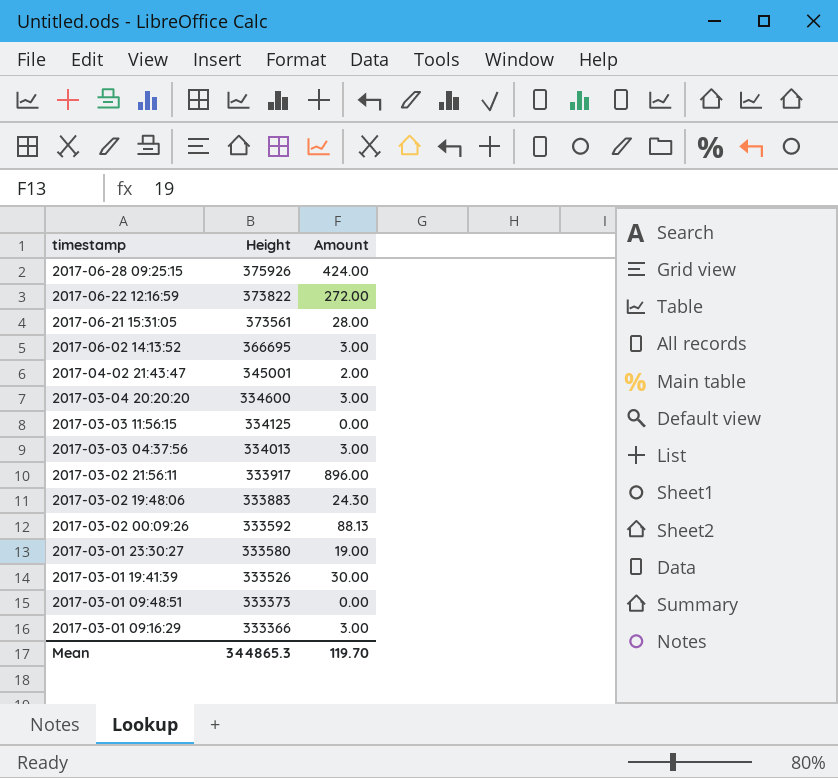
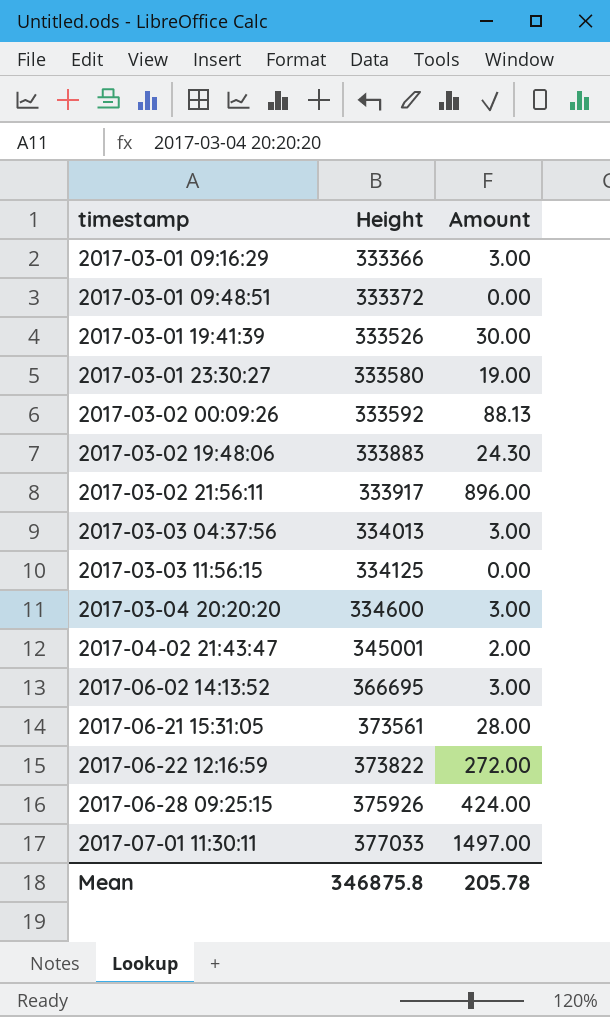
row order: timestamp descending -> timestamp ascending
2017-03-01 09:48:51 | Height: 333373 -> 333372
row 2017-07-01 11:30:11: none -> 377033 | 1497.00
Mean | Height: 344865.3 -> 346875.8
Mean | Amount: 119.70 -> 205.78

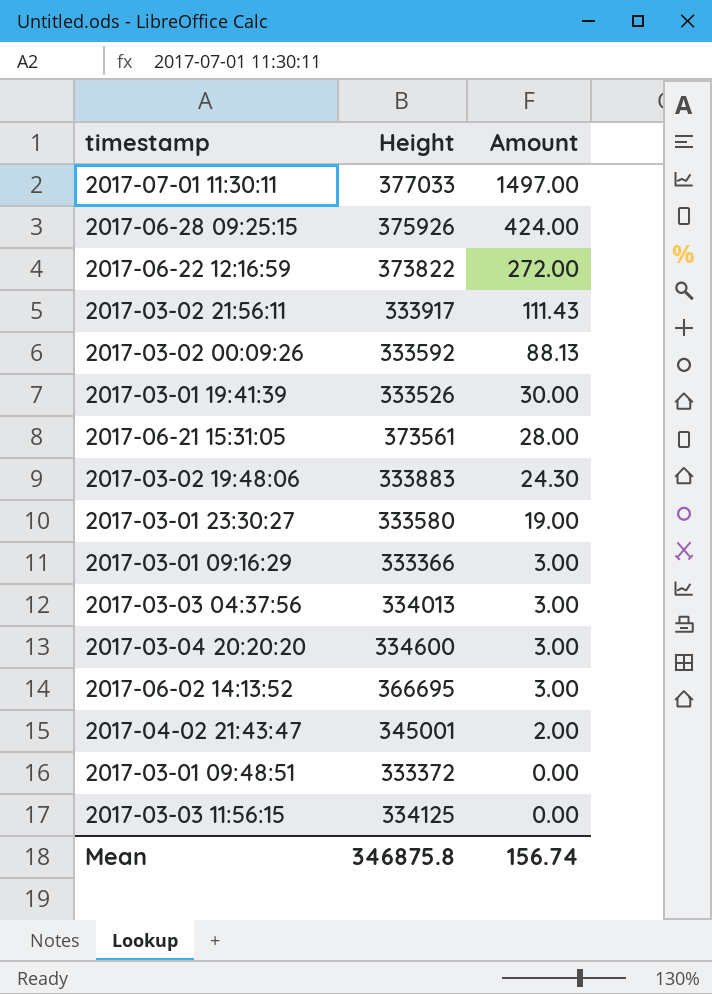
row order: timestamp ascending -> Amount descending
2017-03-02 21:56:11 | Amount: 896.00 -> 111.43
Mean | Amount: 205.78 -> 156.74

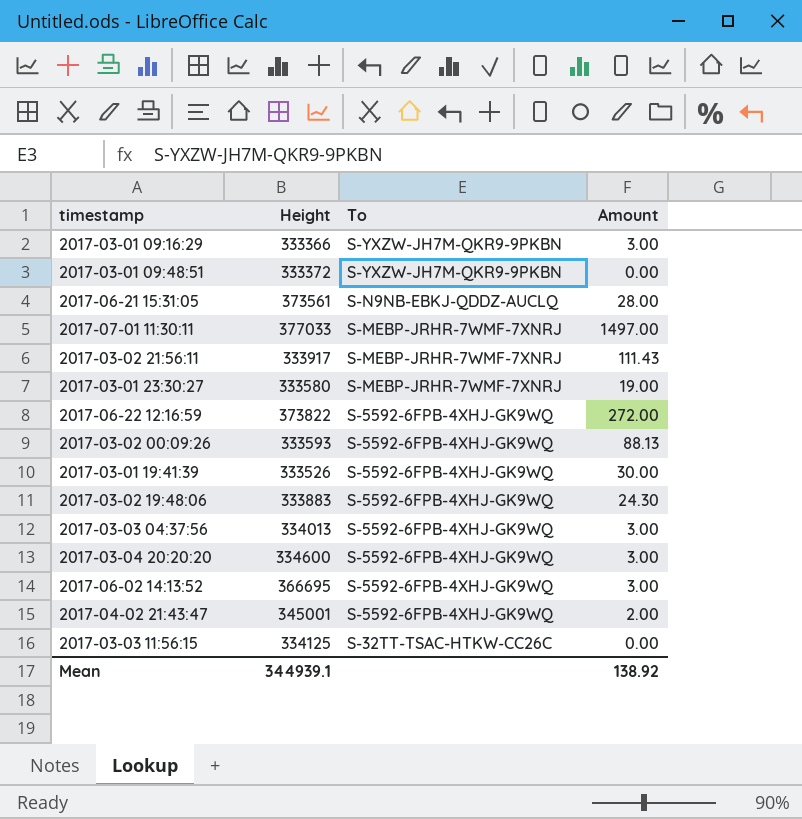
row order: Amount descending -> To descending
column To | position: none -> 3
row 2017-06-28 09:25:15: 375926 | 424.00 -> none
2017-03-02 00:09:26 | Height: 333592 -> 333593
Mean | Height: 346875.8 -> 344939.1
Mean | Amount: 156.74 -> 138.92

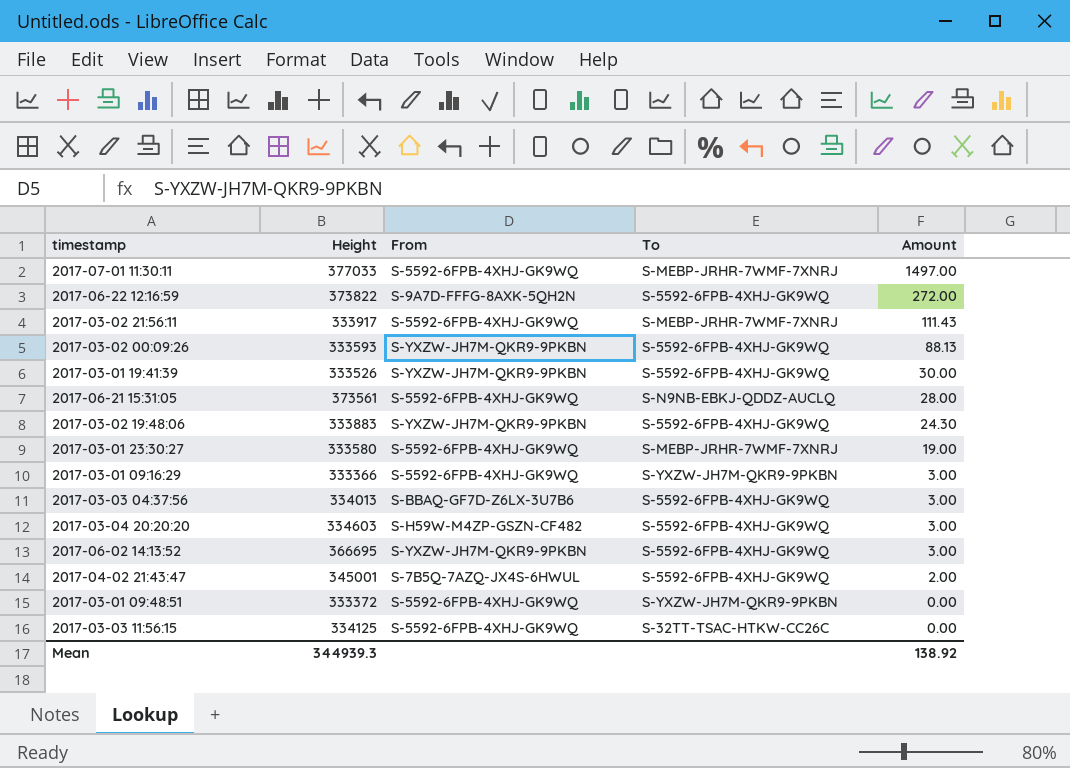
row order: To descending -> Amount descending
column From | position: none -> 3
2017-03-04 20:20:20 | Height: 334600 -> 334603
Mean | Height: 344939.1 -> 344939.3

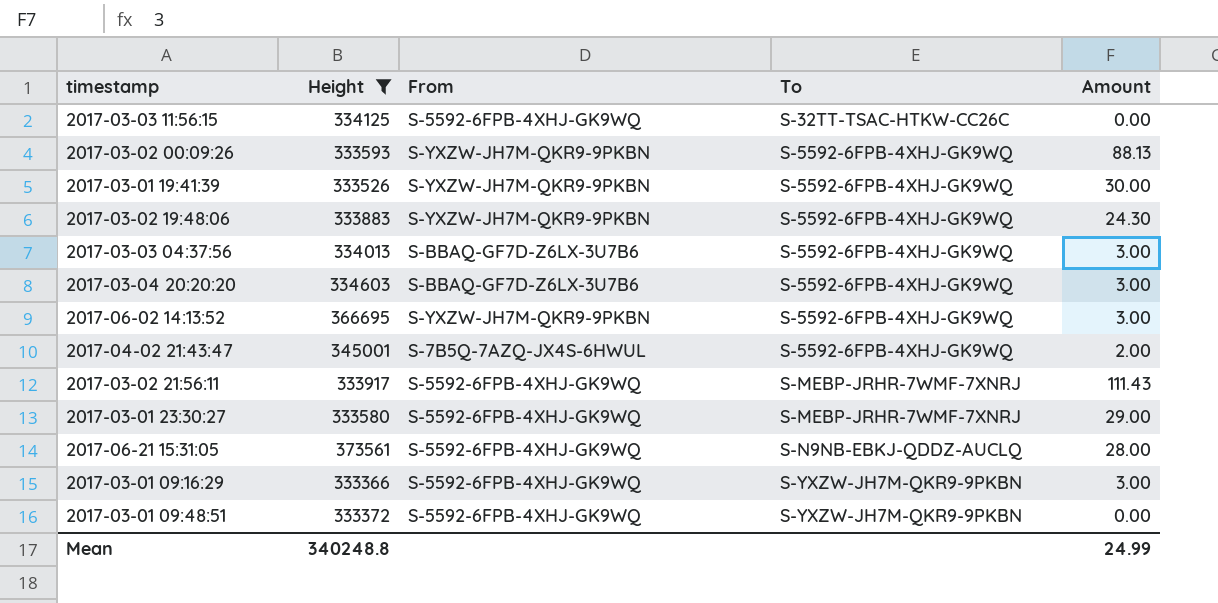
filter: none -> Height <= 373561
row order: Amount descending -> To ascending
2017-03-04 20:20:20 | From: S-H59W-M4ZP-GSZN-CF482 -> S-BBAQ-GF7D-Z6LX-3U7B6
2017-03-01 23:30:27 | Amount: 19.00 -> 29.00
Mean | Height: 344939.3 -> 340248.8
Mean | Amount: 138.92 -> 24.99

